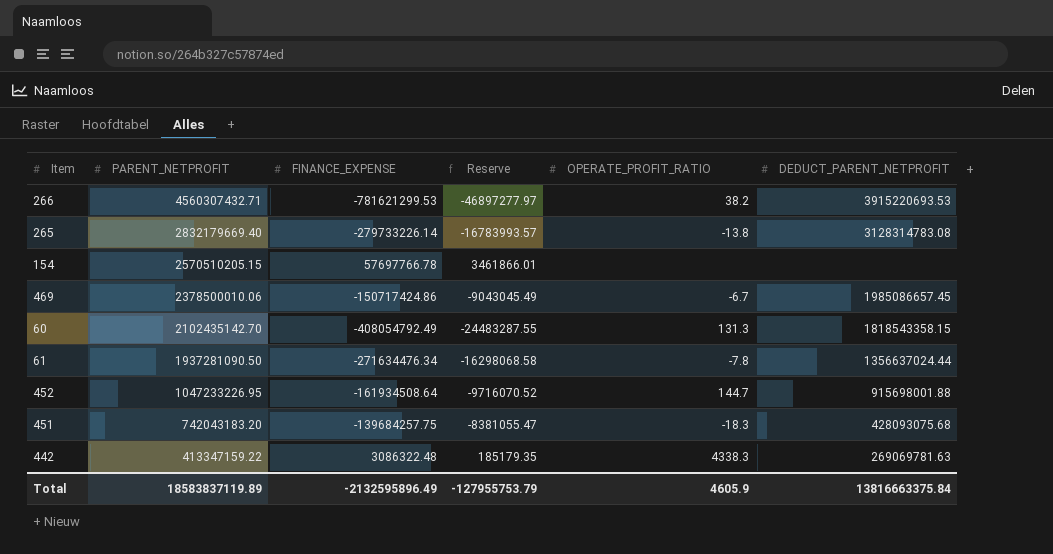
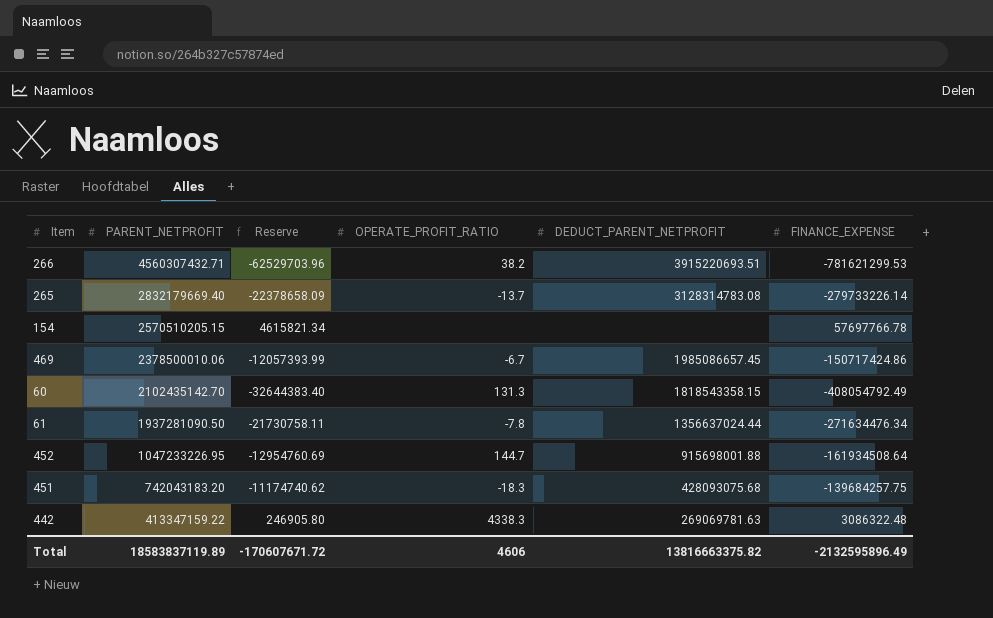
column Reserve | formula: [FINANCE_EXPENSE] * 0.06 -> [FINANCE_EXPENSE] * 0.08
column FINANCE_EXPENSE | position: 3 -> 6
266 | DEDUCT_PARENT_NETPROFIT: 3915220693.53 -> 3915220693.51
265 | OPERATE_PROFIT_RATIO: -13.8 -> -13.7
Total | Reserve: -127955753.79 -> -170607671.72
Total | OPERATE_PROFIT_RATIO: 4605.9 -> 4606
Total | DEDUCT_PARENT_NETPROFIT: 13816663375.84 -> 13816663375.82

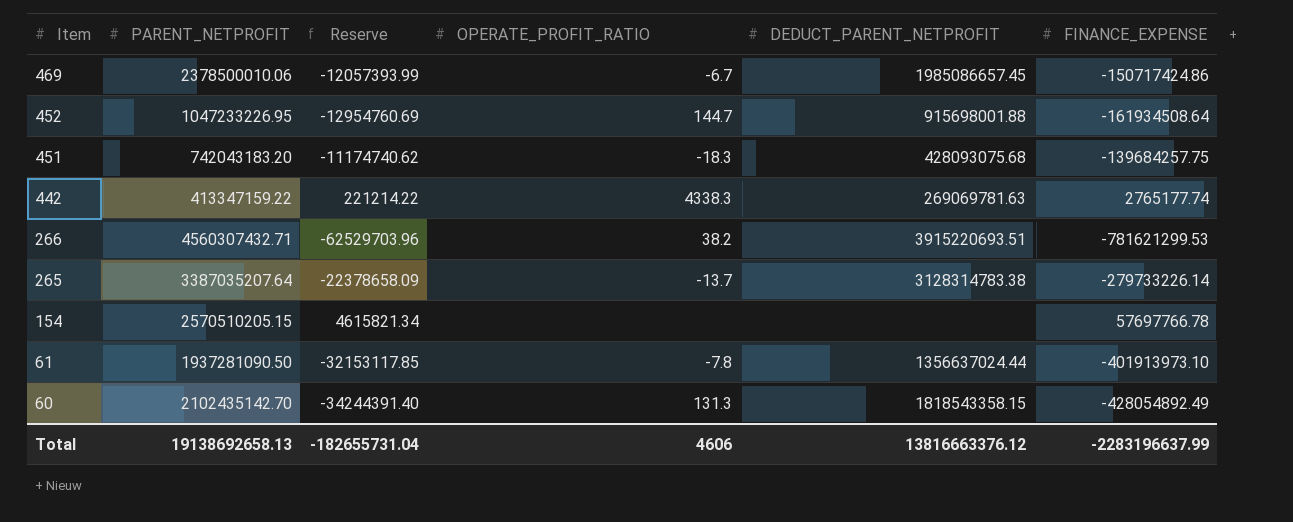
row order: PARENT_NETPROFIT descending -> Item descending
442 | Reserve: 246905.80 -> 221214.22
442 | FINANCE_EXPENSE: 3086322.48 -> 2765177.74
265 | PARENT_NETPROFIT: 2832179669.40 -> 3387035207.64
265 | DEDUCT_PARENT_NETPROFIT: 3128314783.08 -> 3128314783.38
61 | Reserve: -21730758.11 -> -32153117.85
61 | FINANCE_EXPENSE: -271634476.34 -> -401913973.10
60 | Reserve: -32644383.40 -> -34244391.40
60 | FINANCE_EXPENSE: -408054792.49 -> -428054892.49
Total | PARENT_NETPROFIT: 18583837119.89 -> 19138692658.13
Total | Reserve: -170607671.72 -> -182655731.04
Total | DEDUCT_PARENT_NETPROFIT: 13816663375.82 -> 13816663376.12
Total | FINANCE_EXPENSE: -2132595896.49 -> -2283196637.99

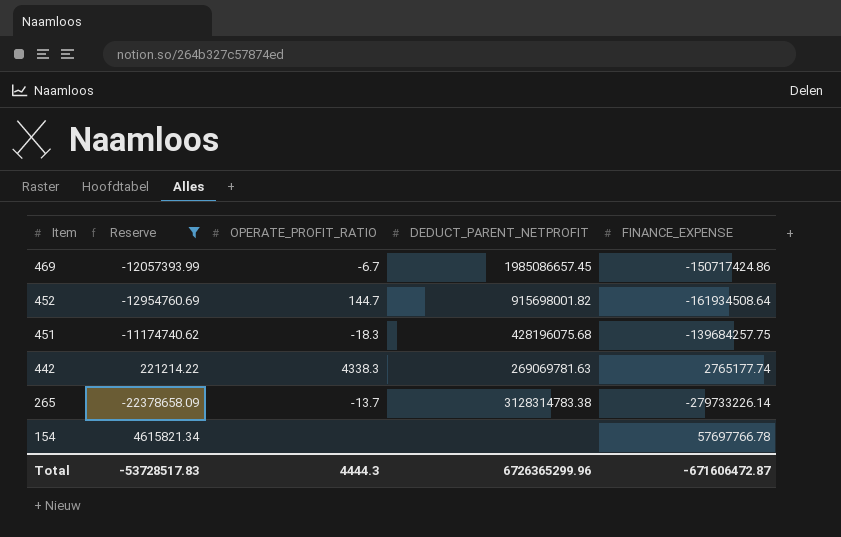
filter: none -> Reserve >= -22378658.09
column PARENT_NETPROFIT | position: 2 -> none
452 | DEDUCT_PARENT_NETPROFIT: 915698001.88 -> 915698001.82
451 | DEDUCT_PARENT_NETPROFIT: 428093075.68 -> 428196075.68
Total | Reserve: -182655731.04 -> -53728517.83
Total | OPERATE_PROFIT_RATIO: 4606 -> 4444.3
Total | DEDUCT_PARENT_NETPROFIT: 13816663376.12 -> 6726365299.96
Total | FINANCE_EXPENSE: -2283196637.99 -> -671606472.87

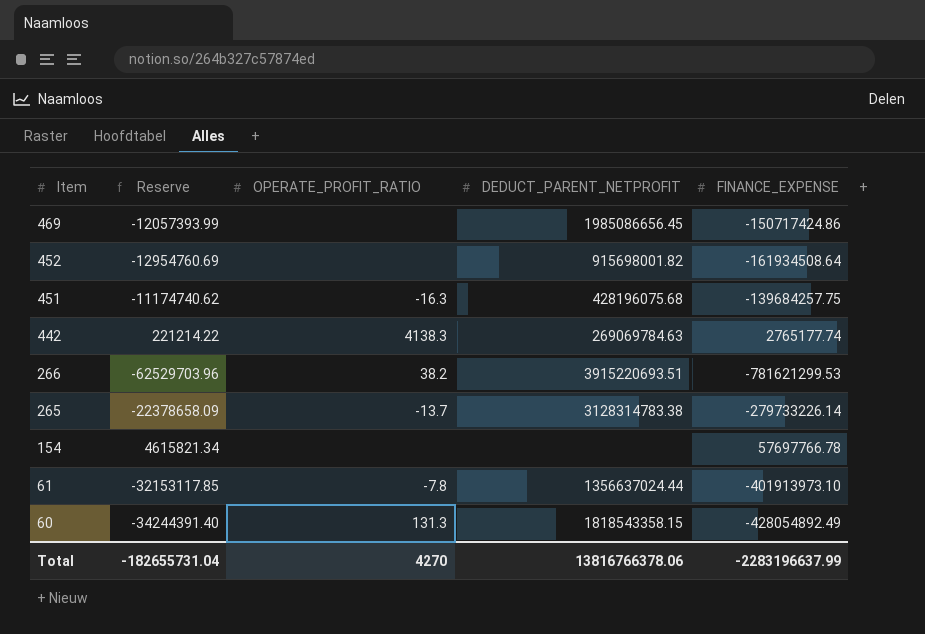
filter: Reserve >= -22378658.09 -> none
469 | OPERATE_PROFIT_RATIO: -6.7 -> none
469 | DEDUCT_PARENT_NETPROFIT: 1985086657.45 -> 1985086656.45
452 | OPERATE_PROFIT_RATIO: 144.7 -> none
451 | OPERATE_PROFIT_RATIO: -18.3 -> -16.3
442 | OPERATE_PROFIT_RATIO: 4338.3 -> 4138.3
442 | DEDUCT_PARENT_NETPROFIT: 269069781.63 -> 269069784.63
Total | Reserve: -53728517.83 -> -182655731.04
Total | OPERATE_PROFIT_RATIO: 4444.3 -> 4270
Total | DEDUCT_PARENT_NETPROFIT: 6726365299.96 -> 13816766378.06
Total | FINANCE_EXPENSE: -671606472.87 -> -2283196637.99

